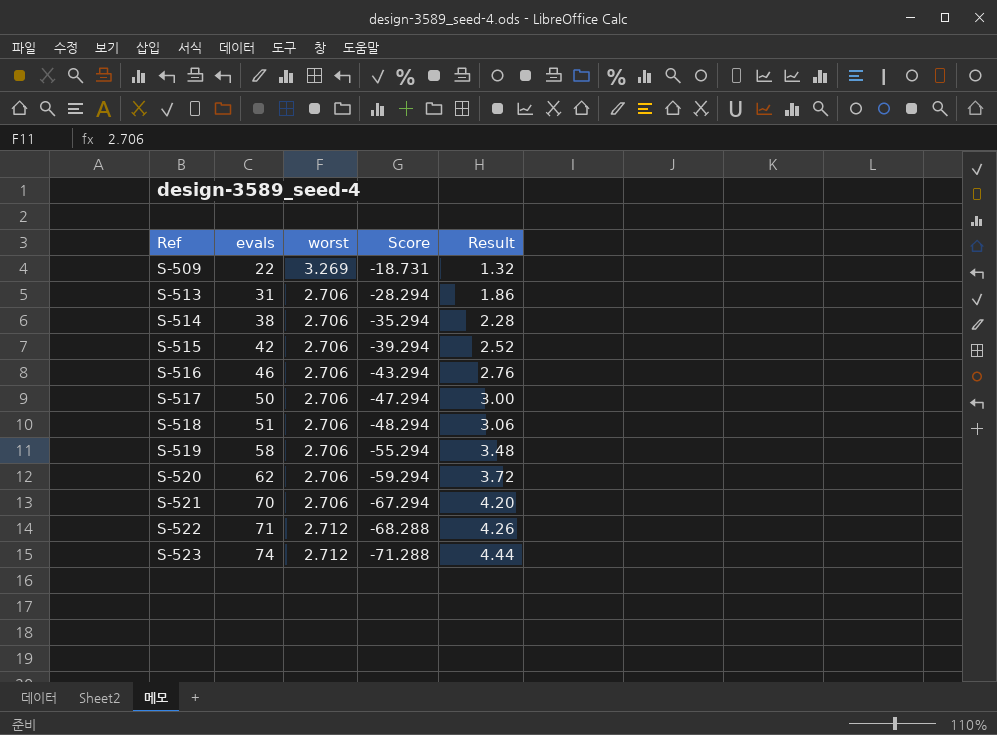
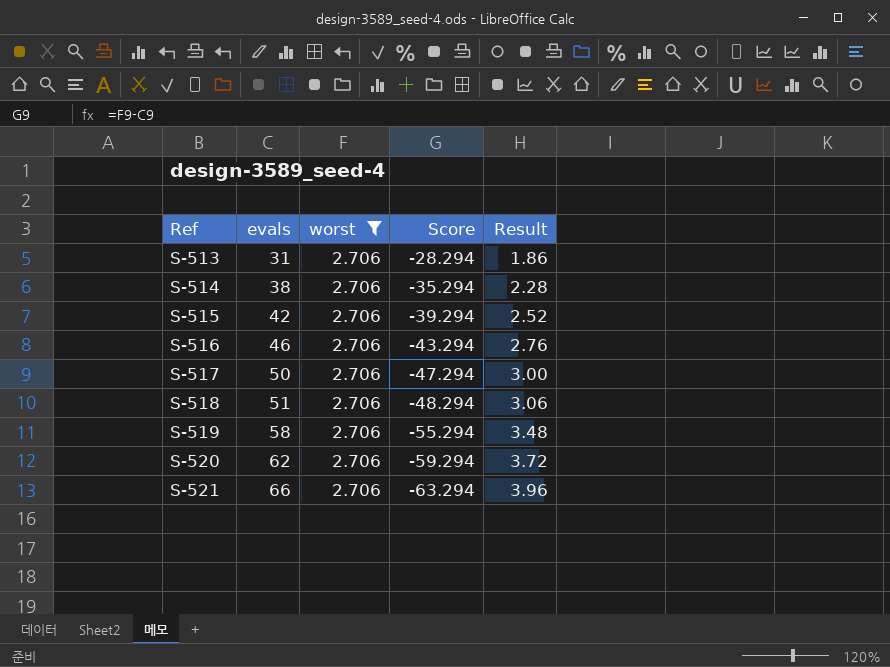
filter: none -> worst = 2.706
S-521 | evals: 70 -> 66
S-521 | Score: -67.294 -> -63.294
S-521 | Result: 4.20 -> 3.96

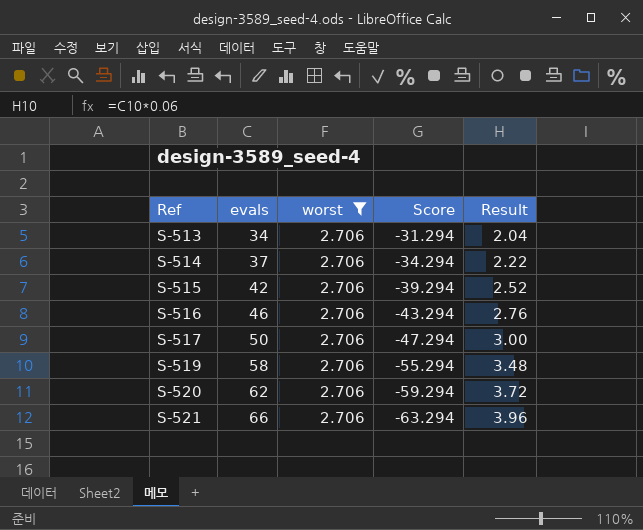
row S-518: 51 | 2.706 | -48.294 | 3.06 -> none
S-513 | evals: 31 -> 34
S-513 | Score: -28.294 -> -31.294
S-513 | Result: 1.86 -> 2.04
S-514 | evals: 38 -> 37
S-514 | Score: -35.294 -> -34.294
S-514 | Result: 2.28 -> 2.22

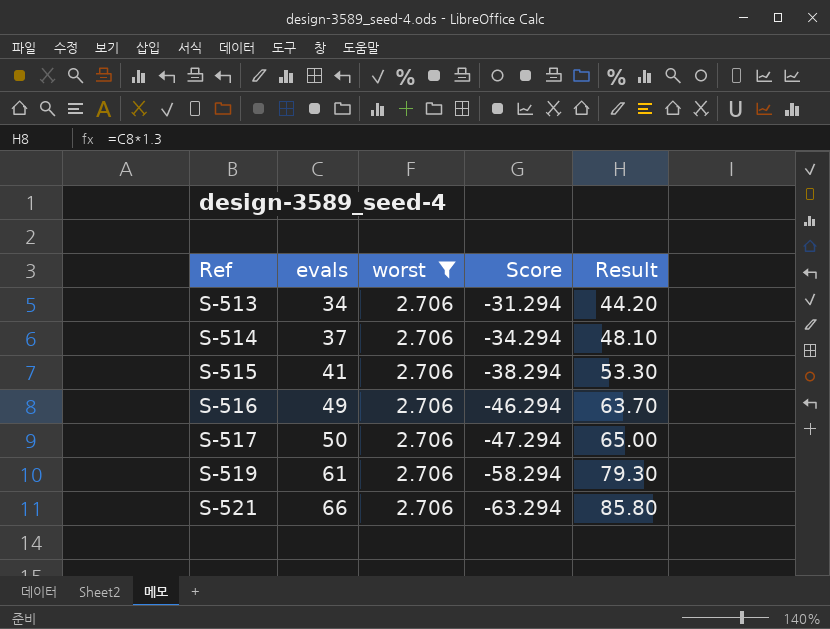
column Result | formula: [evals] * 0.06 -> [evals] * 1.3
row S-520: 62 | 2.706 | -59.294 | 3.72 -> none
S-515 | evals: 42 -> 41
S-515 | Score: -39.294 -> -38.294
S-516 | evals: 46 -> 49
S-516 | Score: -43.294 -> -46.294
S-519 | evals: 58 -> 61
S-519 | Score: -55.294 -> -58.294

